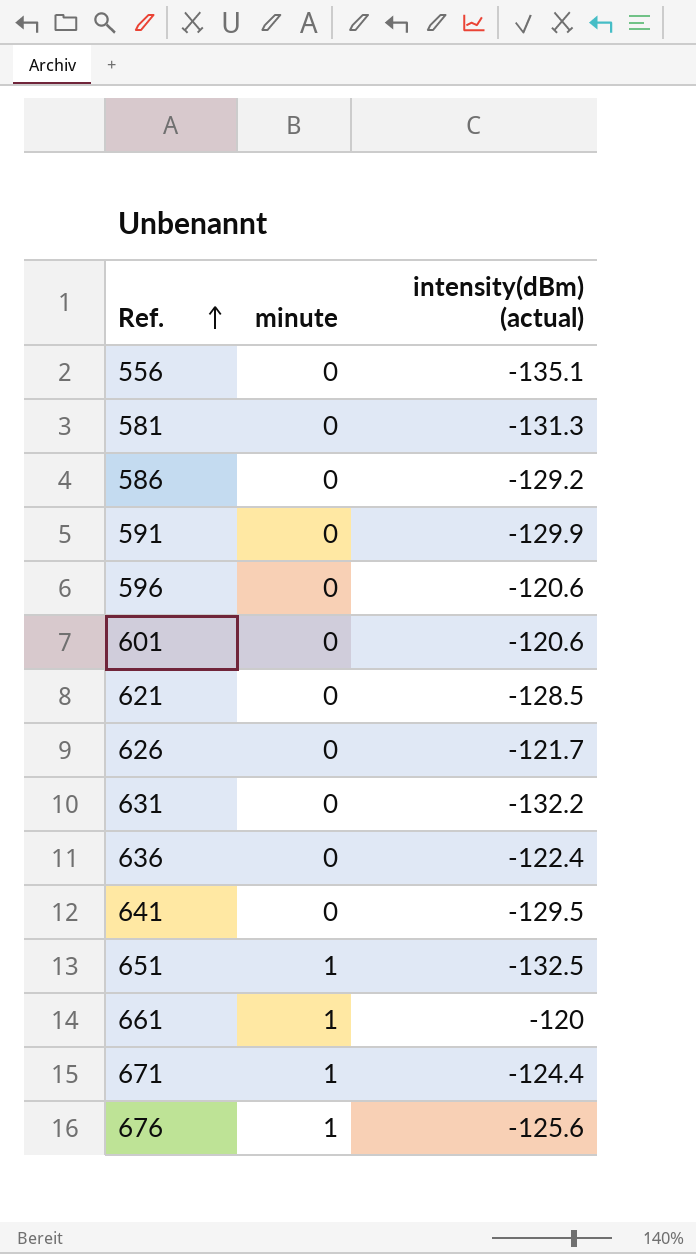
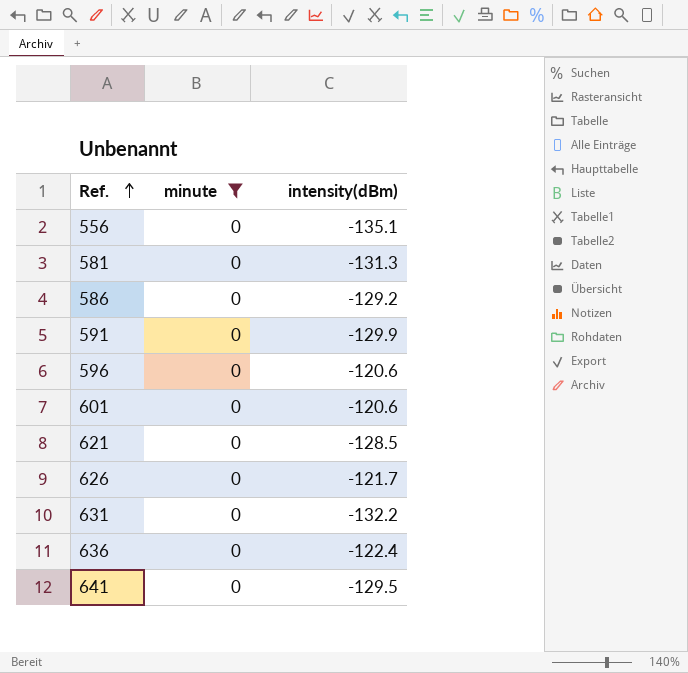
filter: none -> minute = 0
column name: intensity(dBm) (actual) -> intensity(dBm)

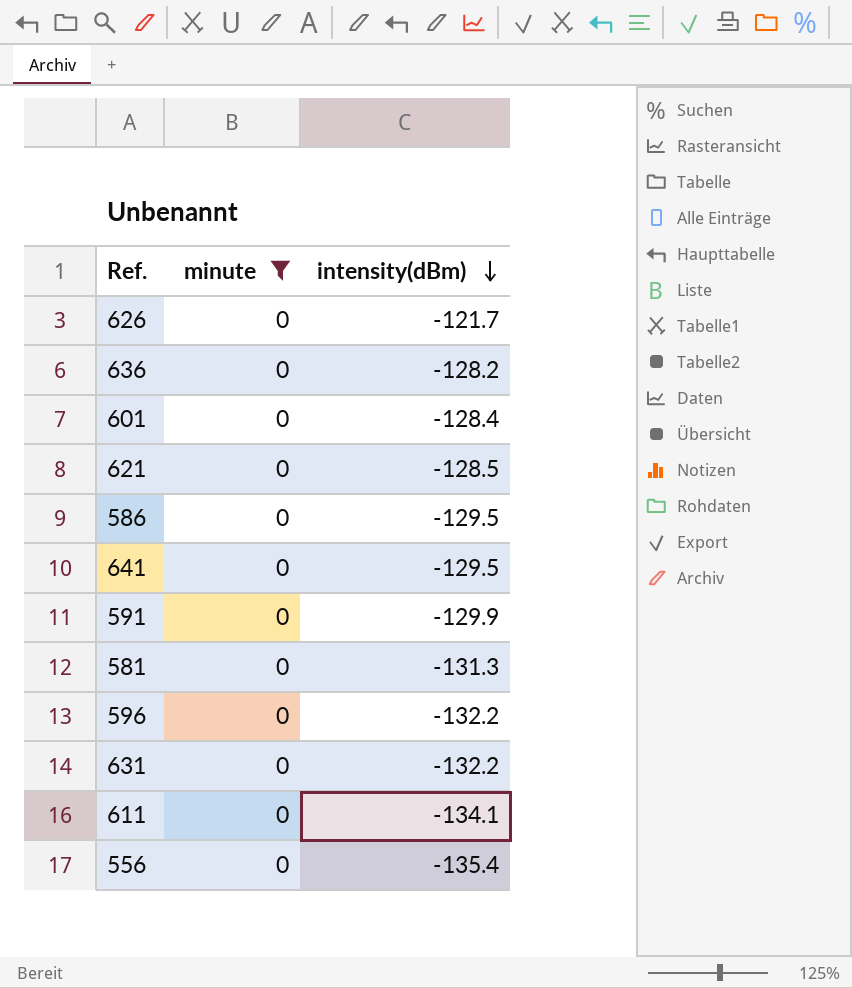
row order: Ref. ascending -> intensity(dBm) descending
636 | intensity(dBm): -122.4 -> -128.2
601 | intensity(dBm): -120.6 -> -128.4
586 | intensity(dBm): -129.2 -> -129.5
596 | intensity(dBm): -120.6 -> -132.2
row 611: none -> 0 | -134.1
556 | intensity(dBm): -135.1 -> -135.4

